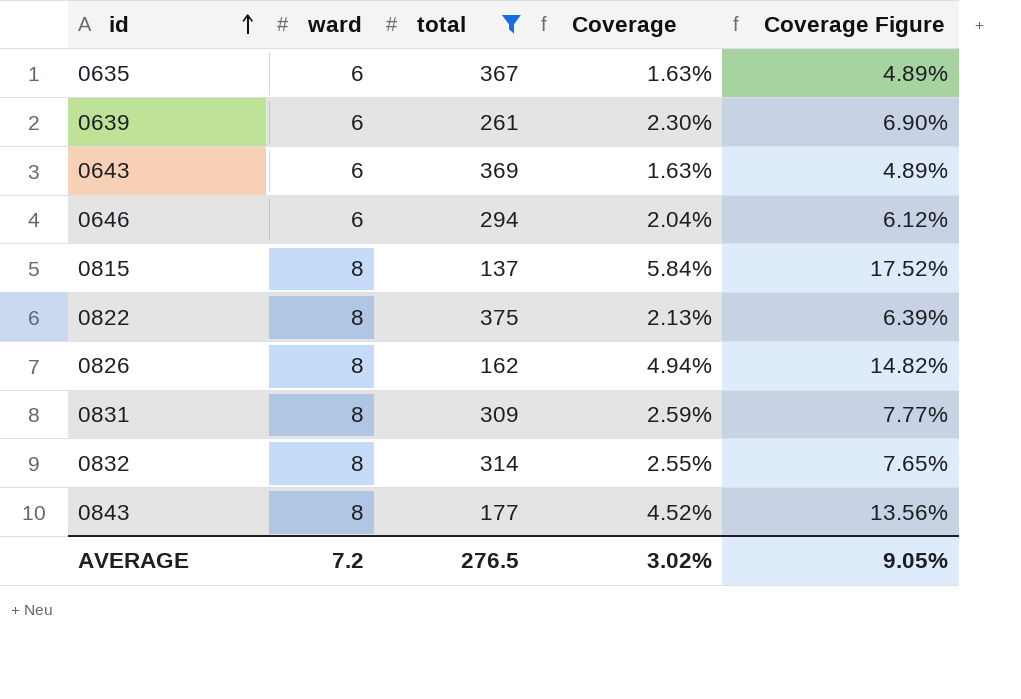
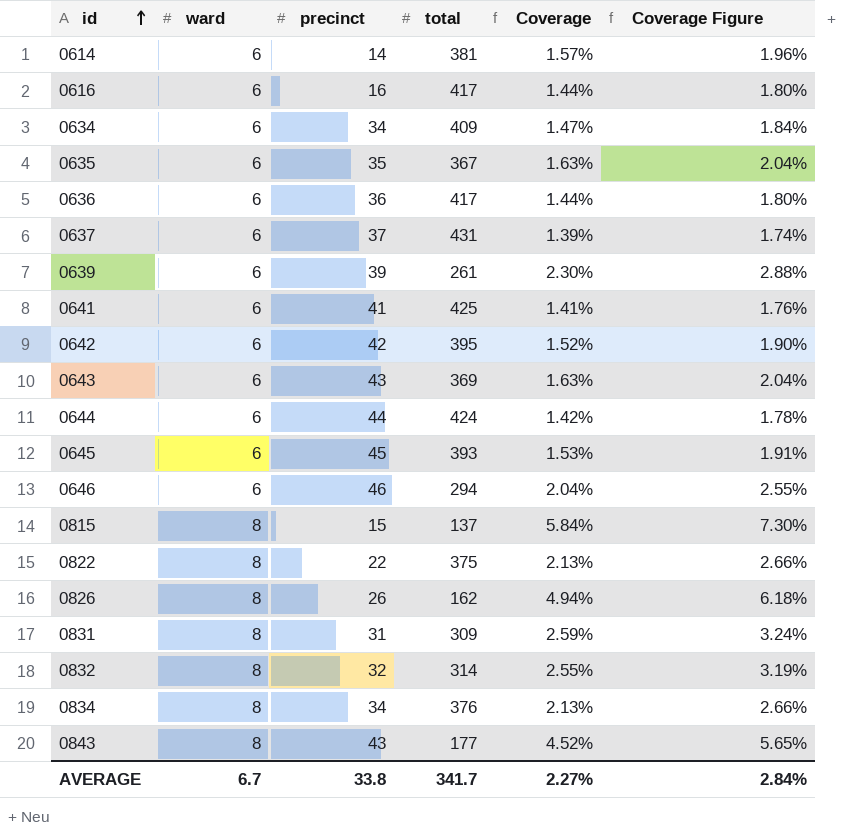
filter: total <= 375 -> none
column precinct | position: none -> 3
column Coverage Figure | formula: [Coverage] * 3 -> [Coverage] * 1.25
AVERAGE | ward: 7.2 -> 6.7
AVERAGE | total: 276.5 -> 341.7
AVERAGE | Coverage: 3.02% -> 2.27%
AVERAGE | Coverage Figure: 9.05% -> 2.84%

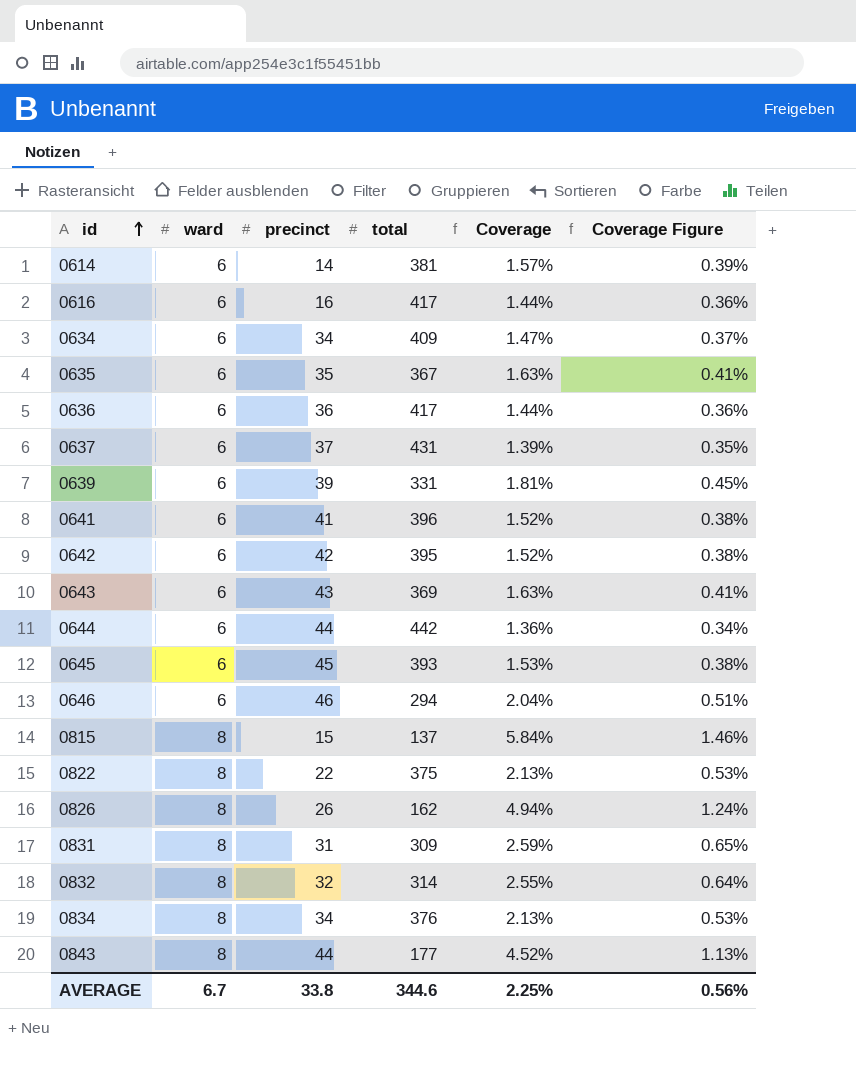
column Coverage Figure | formula: [Coverage] * 1.25 -> [Coverage] * 0.25
0639 | total: 261 -> 331
0639 | Coverage: 2.30% -> 1.81%
0641 | total: 425 -> 396
0641 | Coverage: 1.41% -> 1.52%
0644 | total: 424 -> 442
0644 | Coverage: 1.42% -> 1.36%
0843 | precinct: 43 -> 44
AVERAGE | total: 341.7 -> 344.6
AVERAGE | Coverage: 2.27% -> 2.25%
AVERAGE | Coverage Figure: 2.84% -> 0.56%

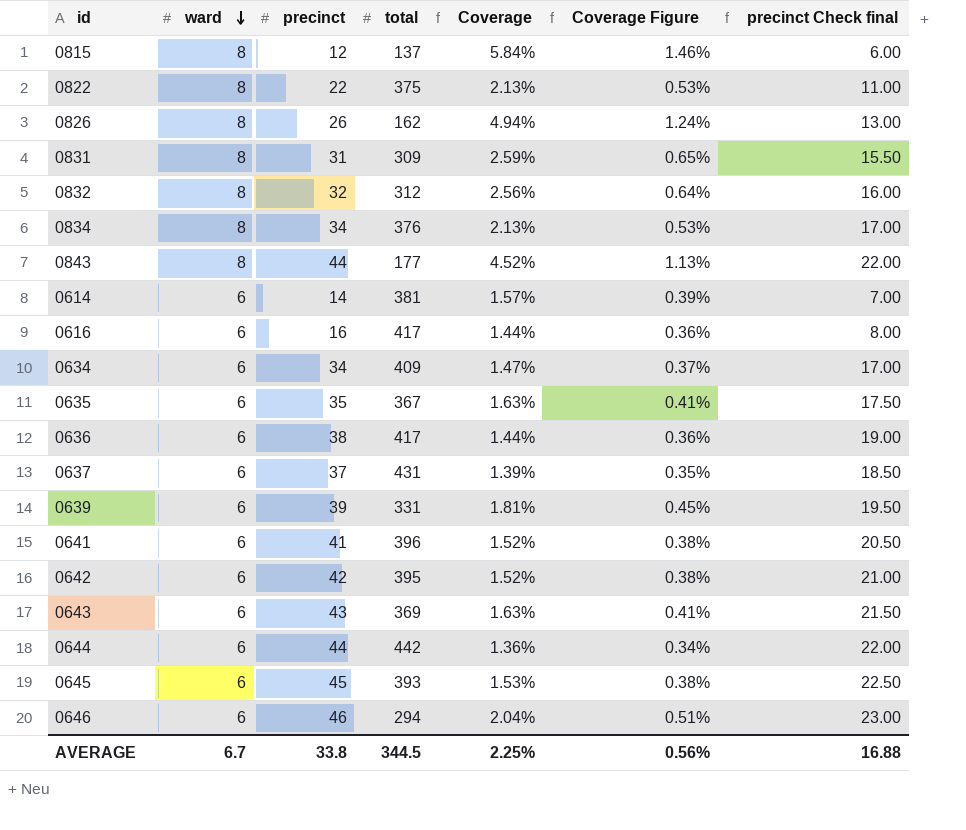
row order: id ascending -> ward descending
column precinct Check final | formula: none -> [precinct] * 0.5
0815 | precinct: 15 -> 12
0832 | total: 314 -> 312
0832 | Coverage: 2.55% -> 2.56%
0636 | precinct: 36 -> 38
AVERAGE | total: 344.6 -> 344.5

